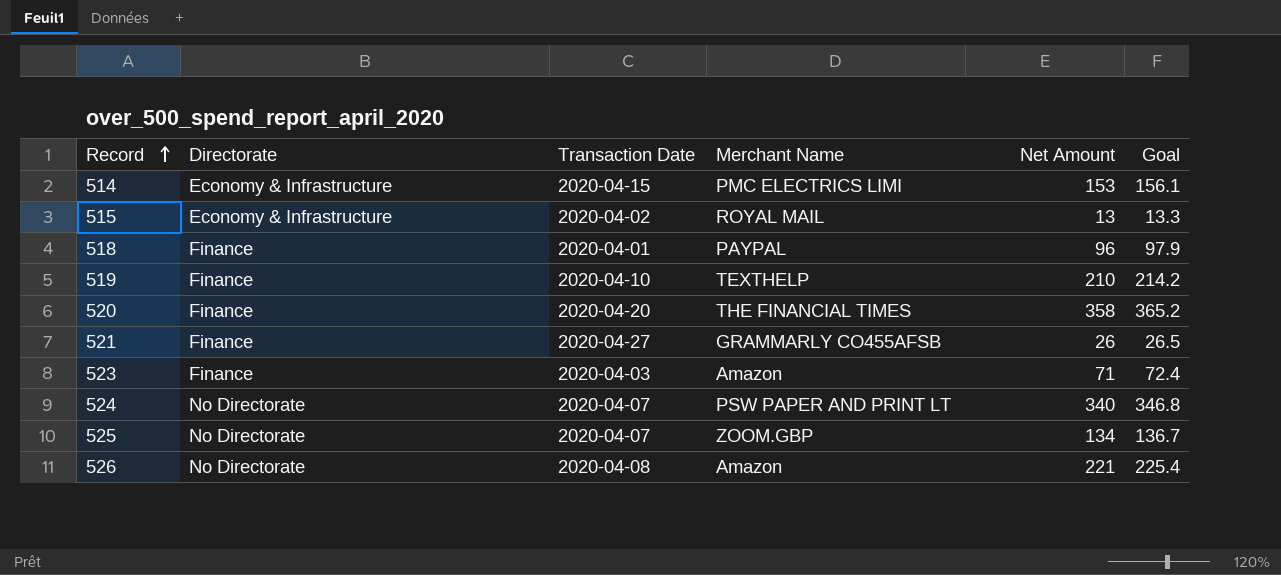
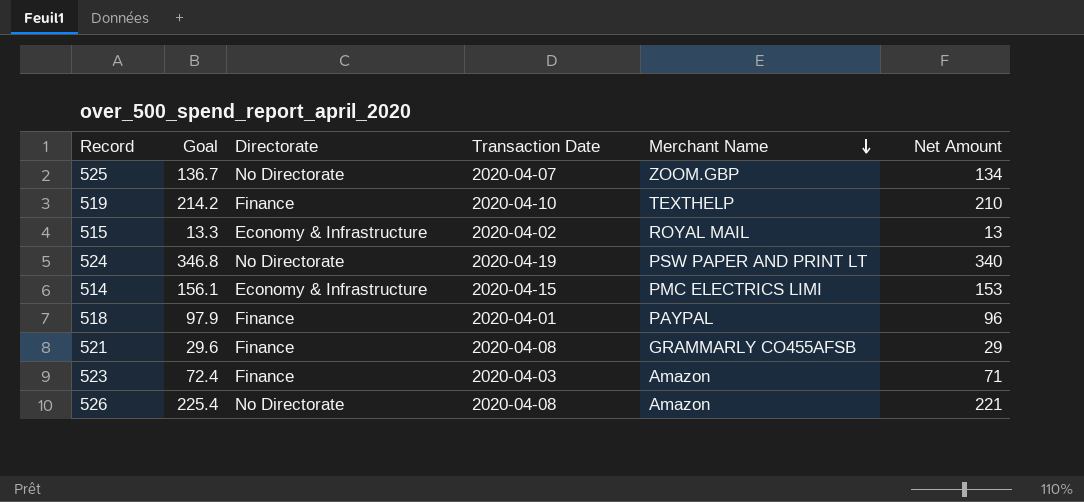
row order: Record ascending -> Merchant Name descending
column Goal | position: 6 -> 2
row 520: Finance | 2020-04-20 | THE FINANCIAL TIMES | 358 | 365.2 -> none
524 | Transaction Date: 2020-04-07 -> 2020-04-19
521 | Goal: 26.5 -> 29.6
521 | Transaction Date: 2020-04-27 -> 2020-04-08
521 | Net Amount: 26 -> 29

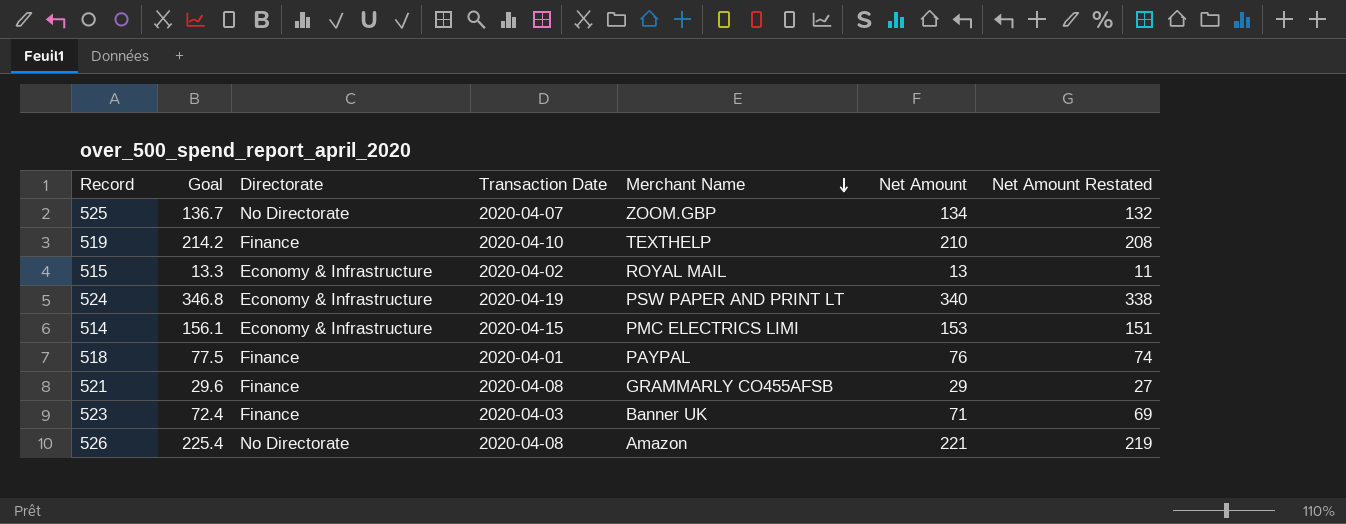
column Net Amount Restated | formula: none -> [Net Amount] - 2
524 | Directorate: No Directorate -> Economy & Infrastructure
518 | Goal: 97.9 -> 77.5
518 | Net Amount: 96 -> 76
523 | Merchant Name: Amazon -> Banner UK

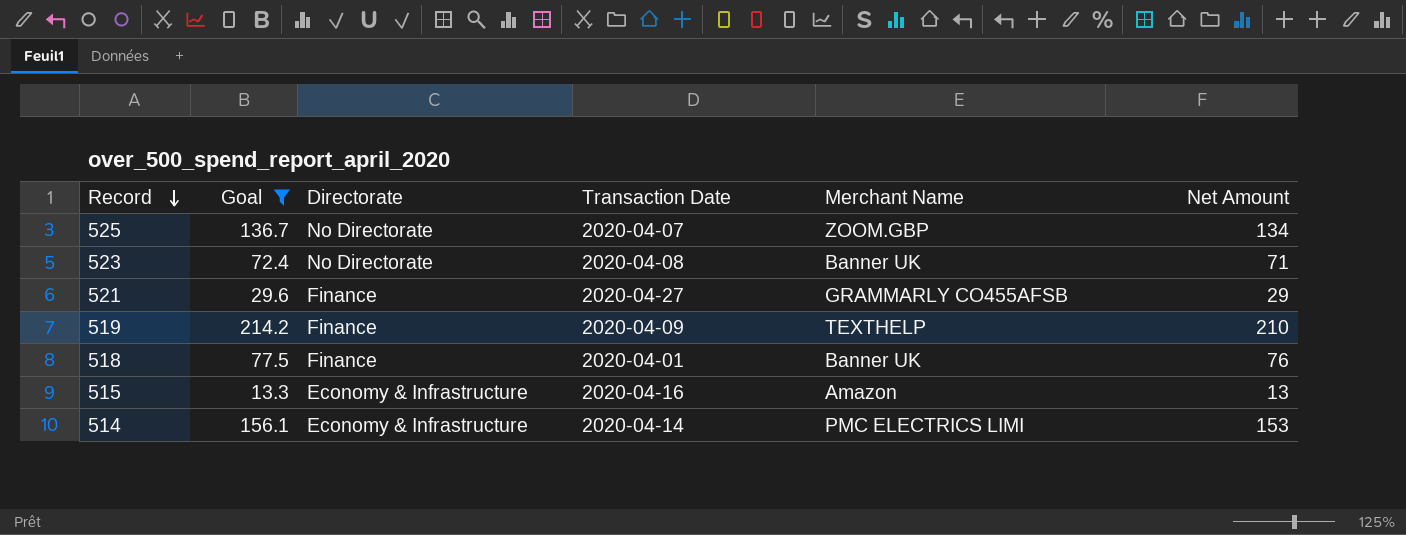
filter: none -> Goal <= 214.2
row order: Merchant Name descending -> Record descending
column Net Amount Restated | formula: [Net Amount] - 2 -> none
523 | Directorate: Finance -> No Directorate
523 | Transaction Date: 2020-04-03 -> 2020-04-08
521 | Transaction Date: 2020-04-08 -> 2020-04-27
519 | Transaction Date: 2020-04-10 -> 2020-04-09
518 | Merchant Name: PAYPAL -> Banner UK
515 | Transaction Date: 2020-04-02 -> 2020-04-16
515 | Merchant Name: ROYAL MAIL -> Amazon
514 | Transaction Date: 2020-04-15 -> 2020-04-14

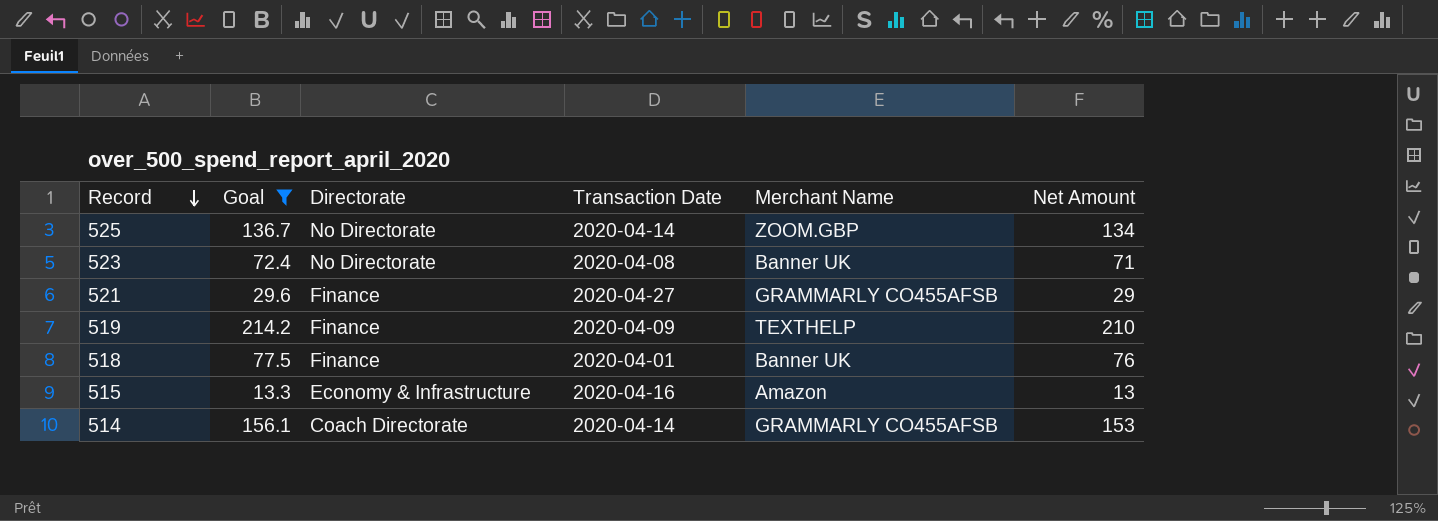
525 | Transaction Date: 2020-04-07 -> 2020-04-14
514 | Directorate: Economy & Infrastructure -> Coach Directorate
514 | Merchant Name: PMC ELECTRICS LIMI -> GRAMMARLY CO455AFSB

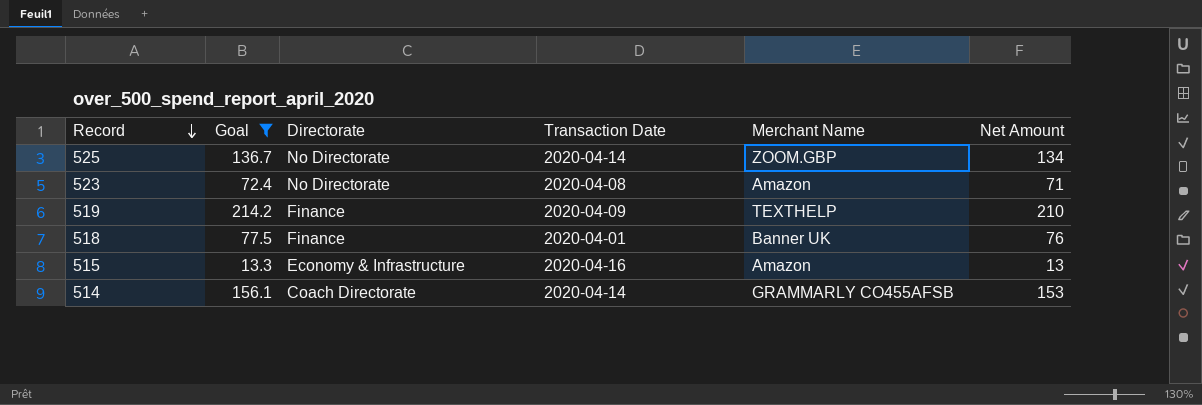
row 521: 29.6 | Finance | 2020-04-27 | GRAMMARLY CO455AFSB | 29 -> none
523 | Merchant Name: Banner UK -> Amazon

